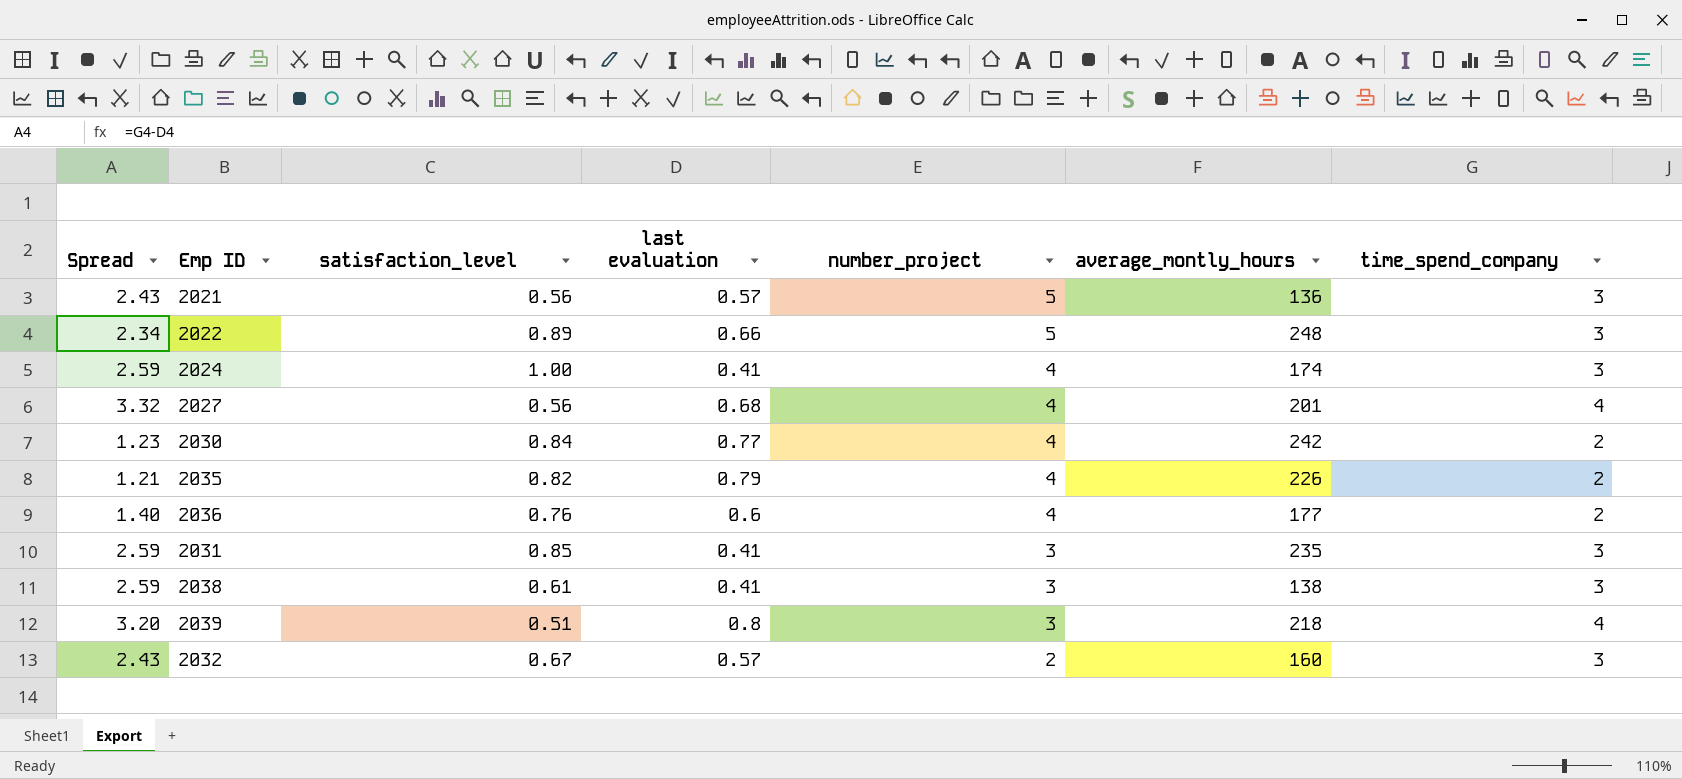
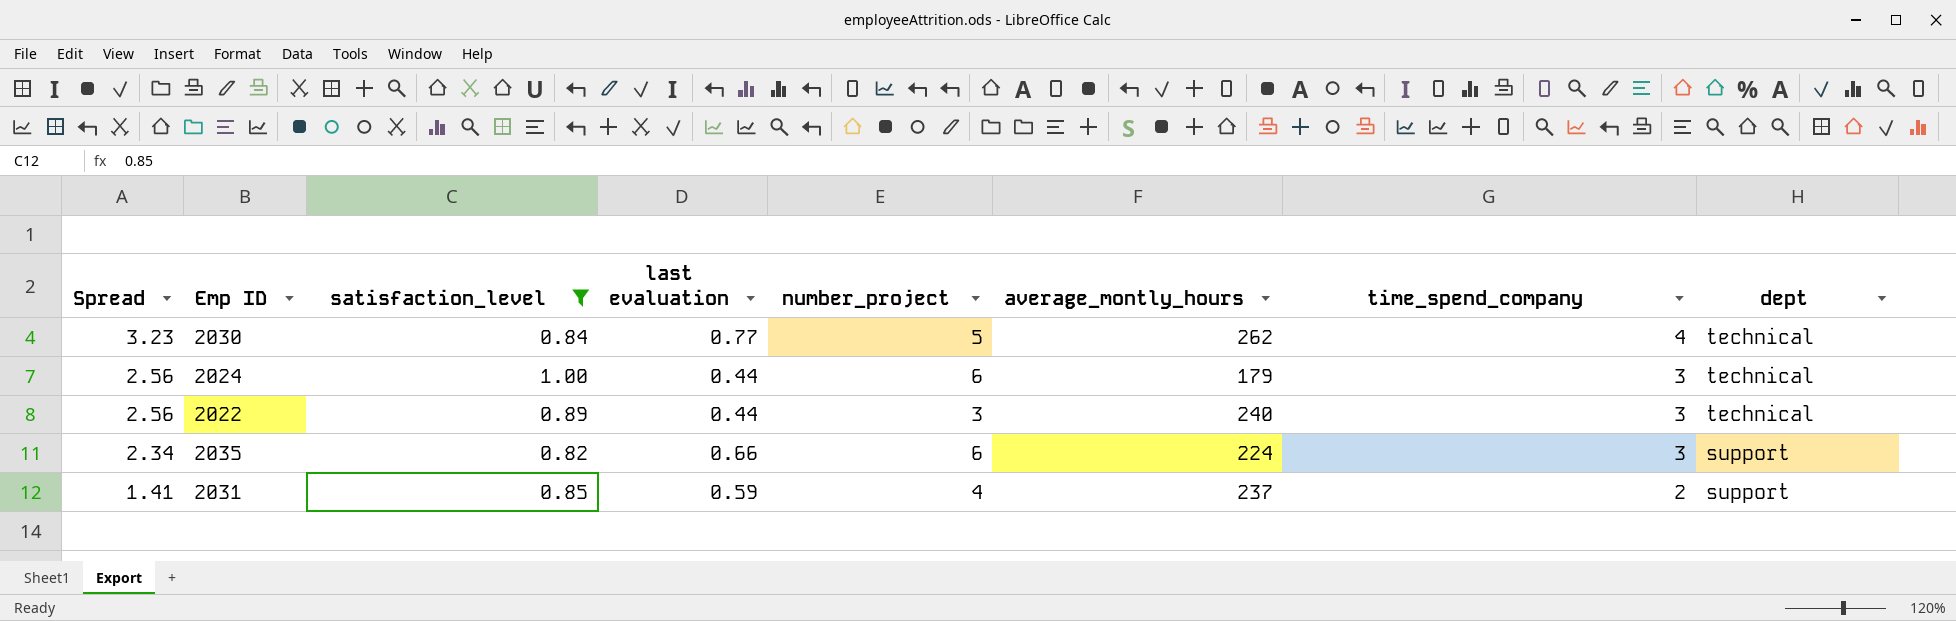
filter: none -> satisfaction_level >= 0.82
row order: number_project descending -> Spread descending
column dept | position: none -> 8
2030 | Spread: 1.23 -> 3.23
2030 | number_project: 4 -> 5
2030 | average_montly_hours: 242 -> 262
2030 | time_spend_company: 2 -> 4
2024 | Spread: 2.59 -> 2.56
2024 | last evaluation: 0.41 -> 0.44
2024 | number_project: 4 -> 6
2024 | average_montly_hours: 174 -> 179
2022 | Spread: 2.34 -> 2.56
2022 | last evaluation: 0.66 -> 0.44
2022 | number_project: 5 -> 3
2022 | average_montly_hours: 248 -> 240
2035 | Spread: 1.21 -> 2.34
2035 | last evaluation: 0.79 -> 0.66
2035 | number_project: 4 -> 6
2035 | average_montly_hours: 226 -> 224
2035 | time_spend_company: 2 -> 3
2031 | Spread: 2.59 -> 1.41
2031 | last evaluation: 0.41 -> 0.59
2031 | number_project: 3 -> 4
2031 | average_montly_hours: 235 -> 237
2031 | time_spend_company: 3 -> 2

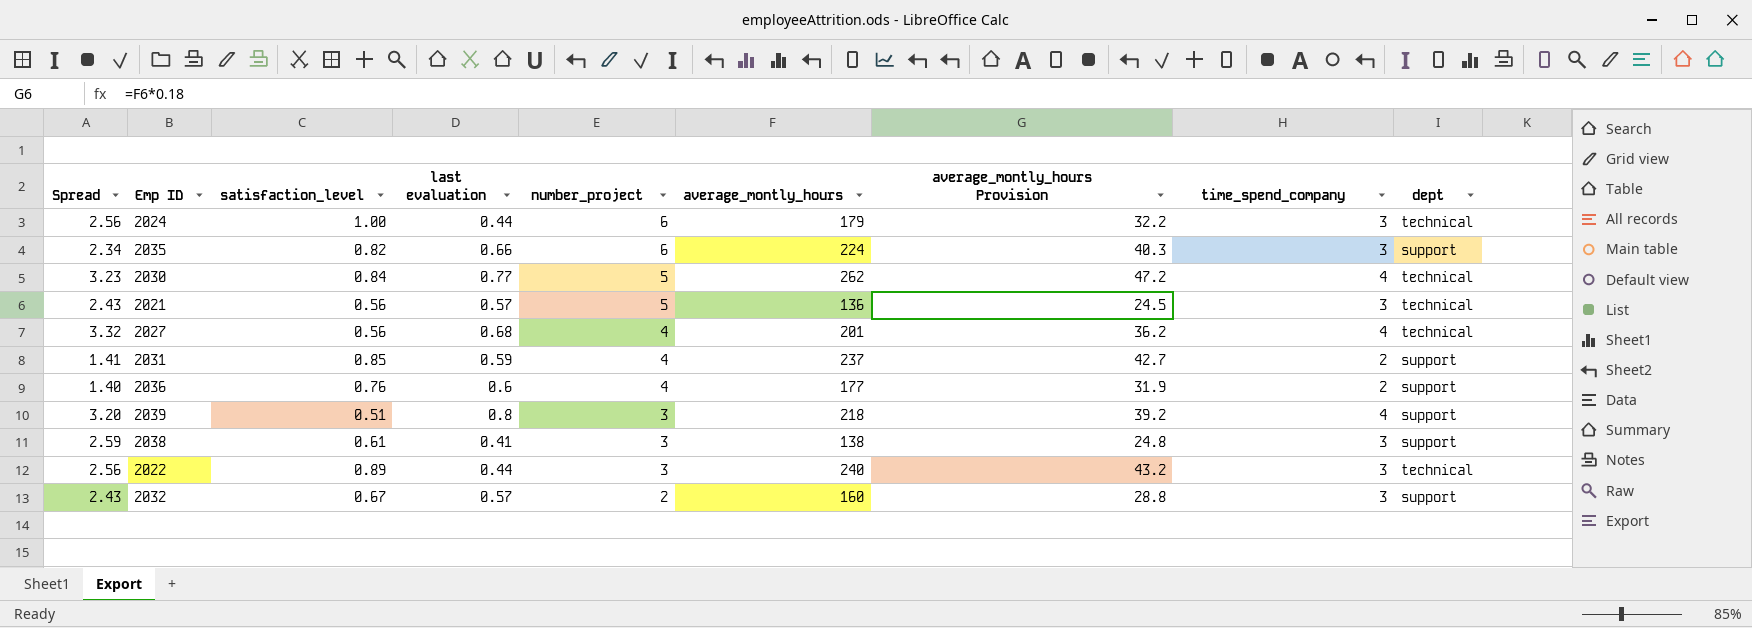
filter: satisfaction_level >= 0.82 -> none
row order: Spread descending -> number_project descending
column average_montly_hours Provision | formula: none -> [average_montly_hours] * 0.18

